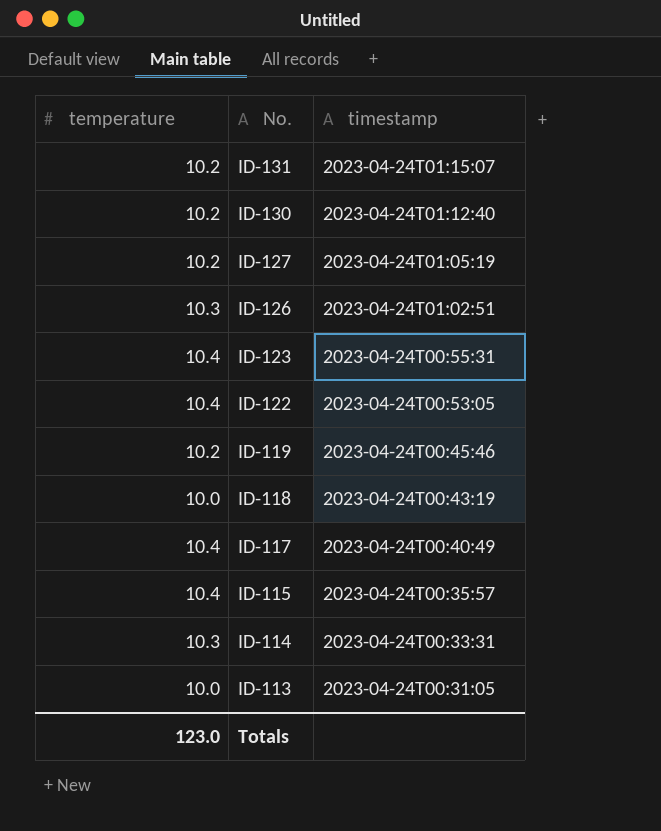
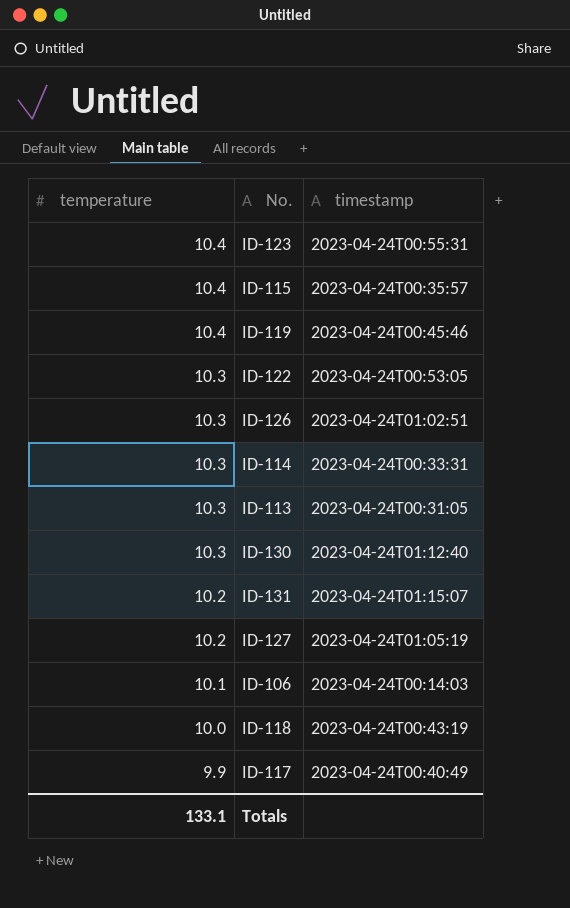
row order: No. descending -> temperature descending
ID-119 | temperature: 10.2 -> 10.4
ID-122 | temperature: 10.4 -> 10.3
ID-113 | temperature: 10.0 -> 10.3
ID-130 | temperature: 10.2 -> 10.3
row ID-106: none -> 10.1 | 2023-04-24T00:14:03
ID-117 | temperature: 10.4 -> 9.9
Totals | temperature: 123.0 -> 133.1

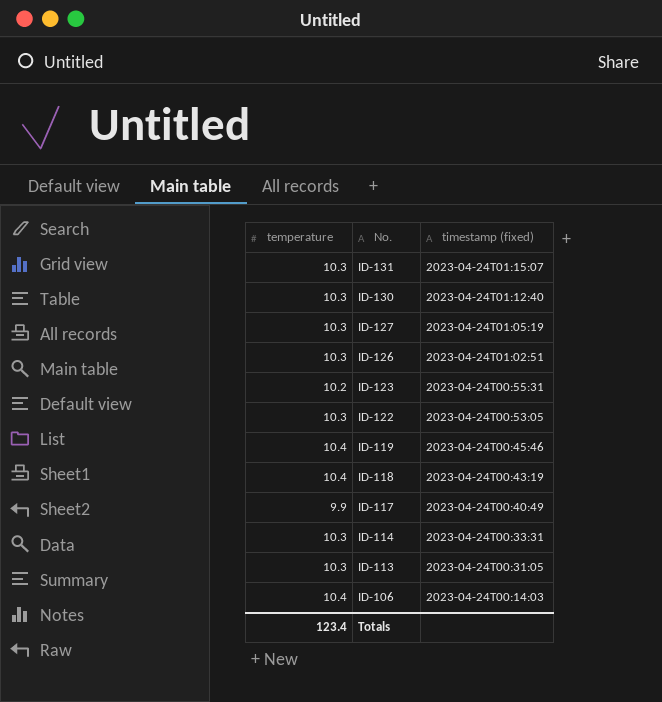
row order: temperature descending -> No. descending
column name: timestamp -> timestamp (fixed)
row ID-115: 10.4 | 2023-04-24T00:35:57 -> none
ID-131 | temperature: 10.2 -> 10.3
ID-127 | temperature: 10.2 -> 10.3
ID-123 | temperature: 10.4 -> 10.2
ID-118 | temperature: 10.0 -> 10.4
ID-106 | temperature: 10.1 -> 10.4
Totals | temperature: 133.1 -> 123.4

